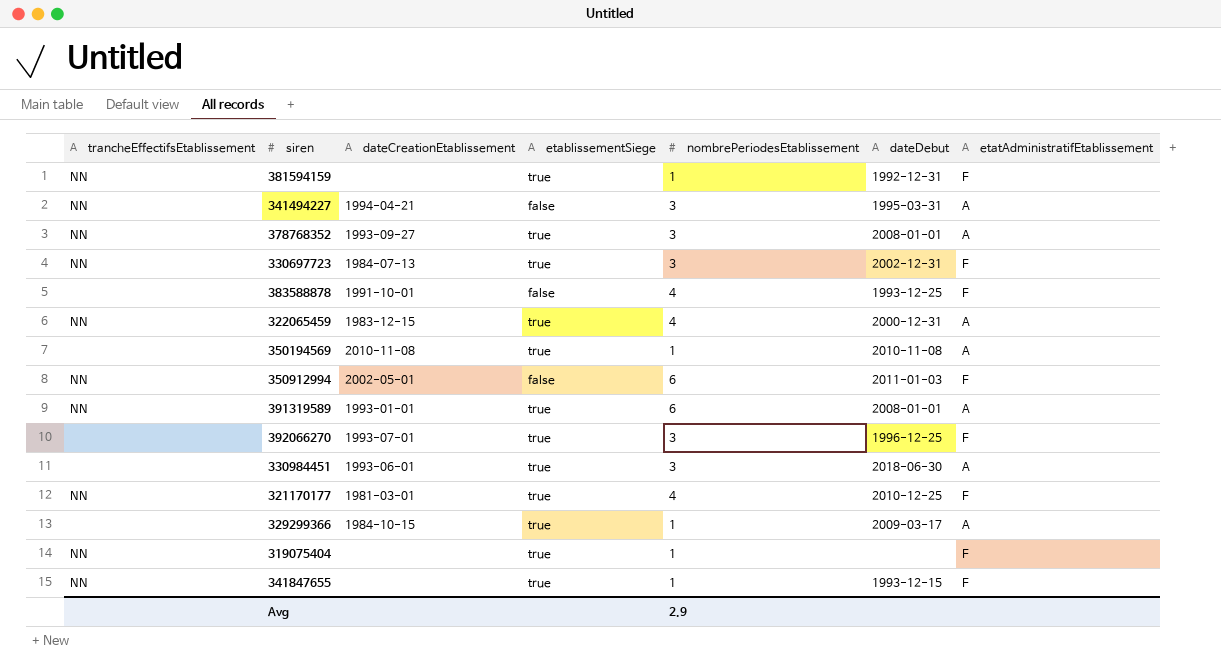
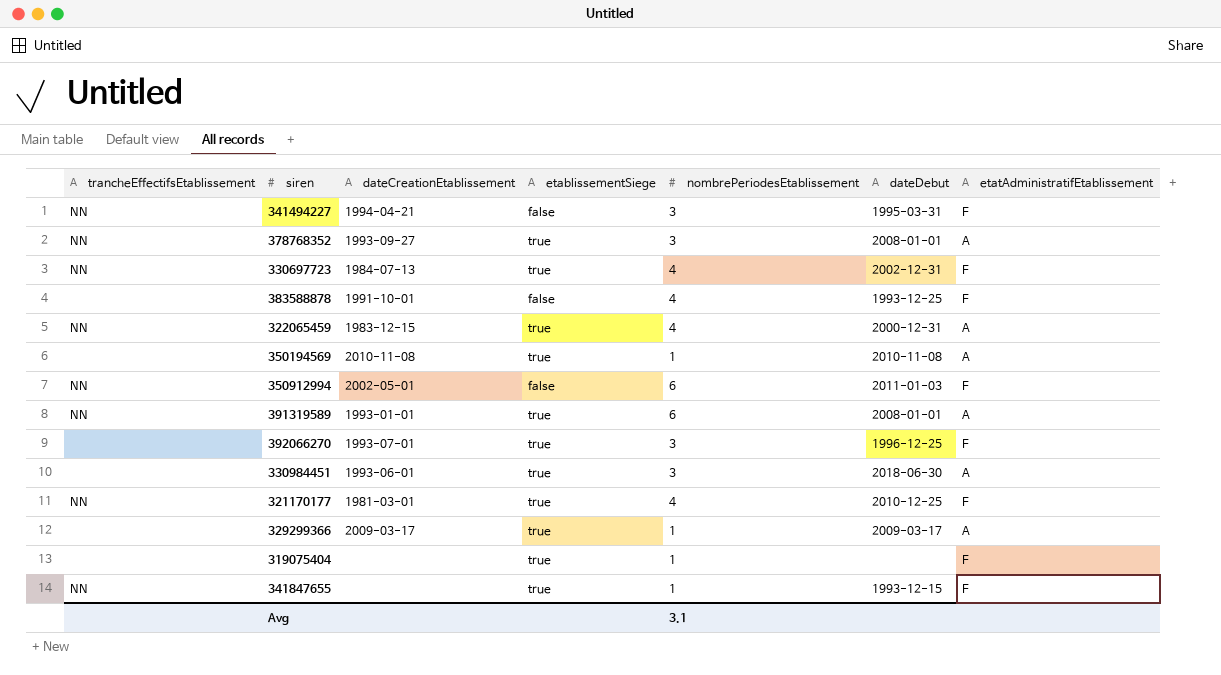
row 381594159: NN | none | true | 1 | 1992-12-31 | F -> none
341494227 | etatAdministratifEtablissement: A -> F
330697723 | nombrePeriodesEtablissement: 3 -> 4
329299366 | dateCreationEtablissement: 1984-10-15 -> 2009-03-17
319075404 | trancheEffectifsEtablissement: NN -> none
Avg | nombrePeriodesEtablissement: 2.9 -> 3.1

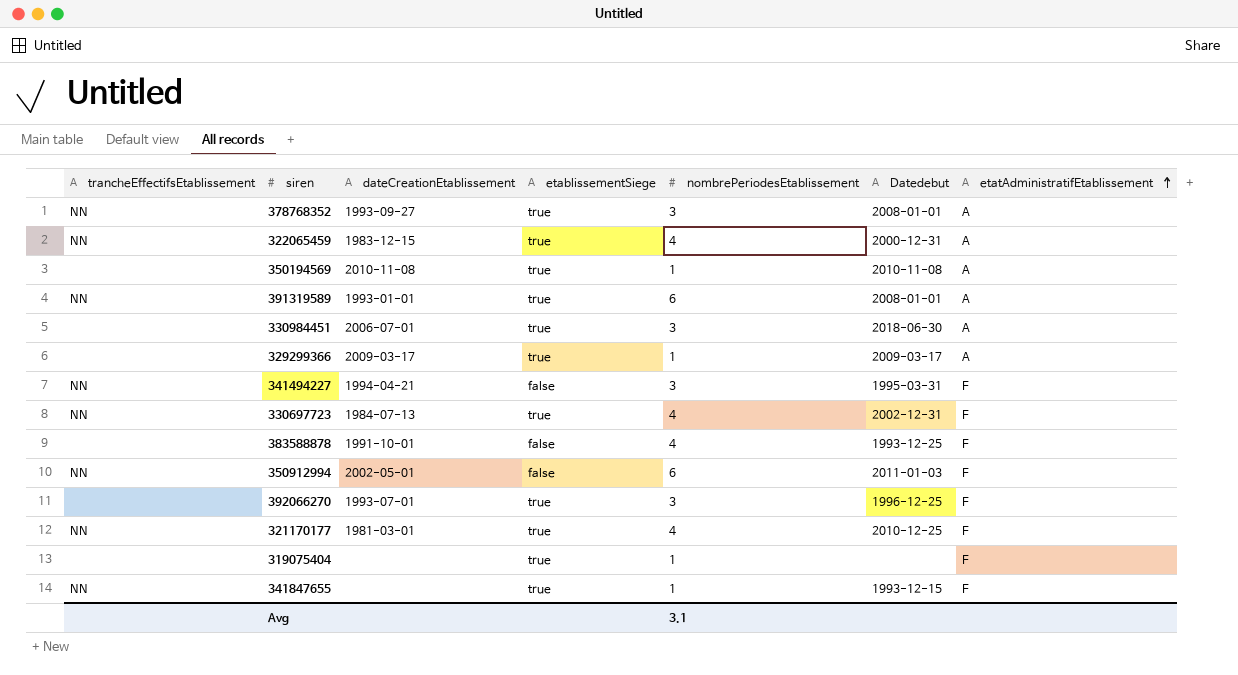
row order: none -> etatAdministratifEtablissement ascending
column name: dateDebut -> Datedebut
330984451 | dateCreationEtablissement: 1993-06-01 -> 2006-07-01

